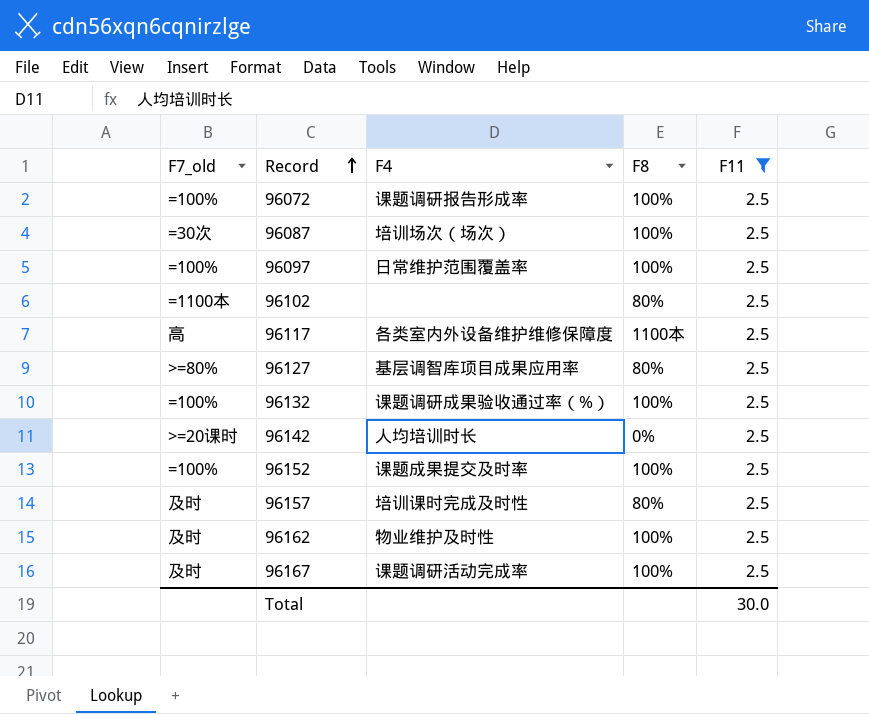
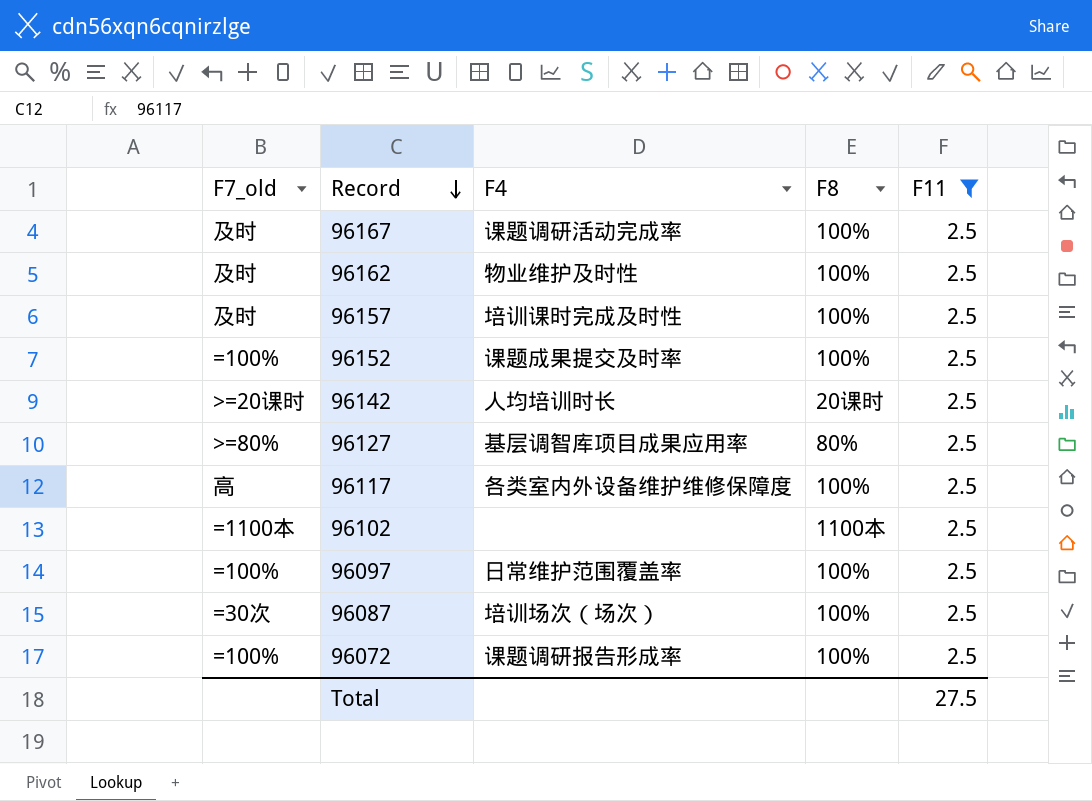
row order: Record ascending -> Record descending
row 96132: =100% | 课题调研成果验收通过率（%） | 100% | 2.5 -> none
96157 | F8: 80% -> 100%
96142 | F8: 0% -> 20课时
96117 | F8: 1100本 -> 100%
96102 | F8: 80% -> 1100本
Total | F11: 30.0 -> 27.5

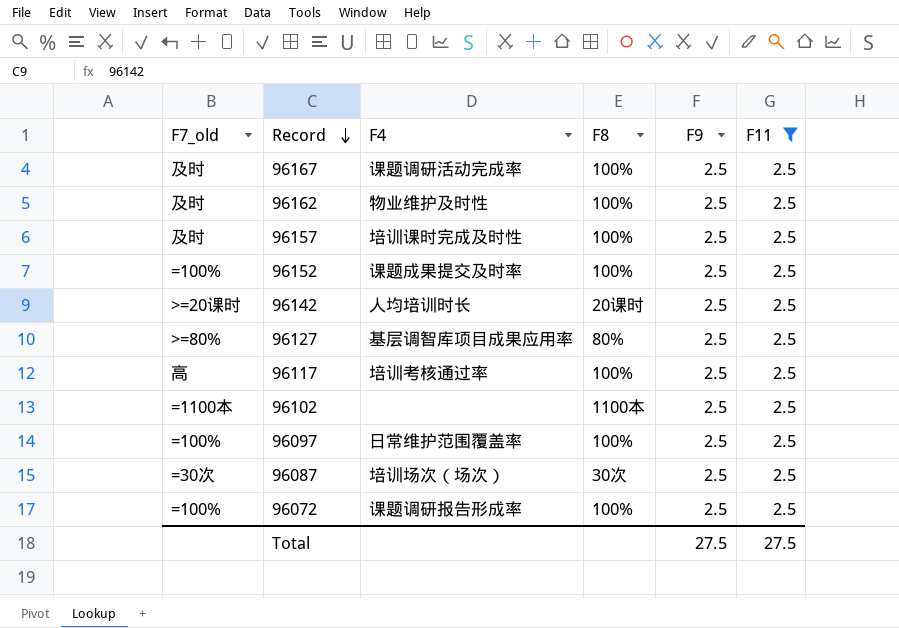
column F9 | position: none -> 5
96117 | F4: 各类室内外设备维护维修保障度 -> 培训考核通过率
96087 | F8: 100% -> 30次

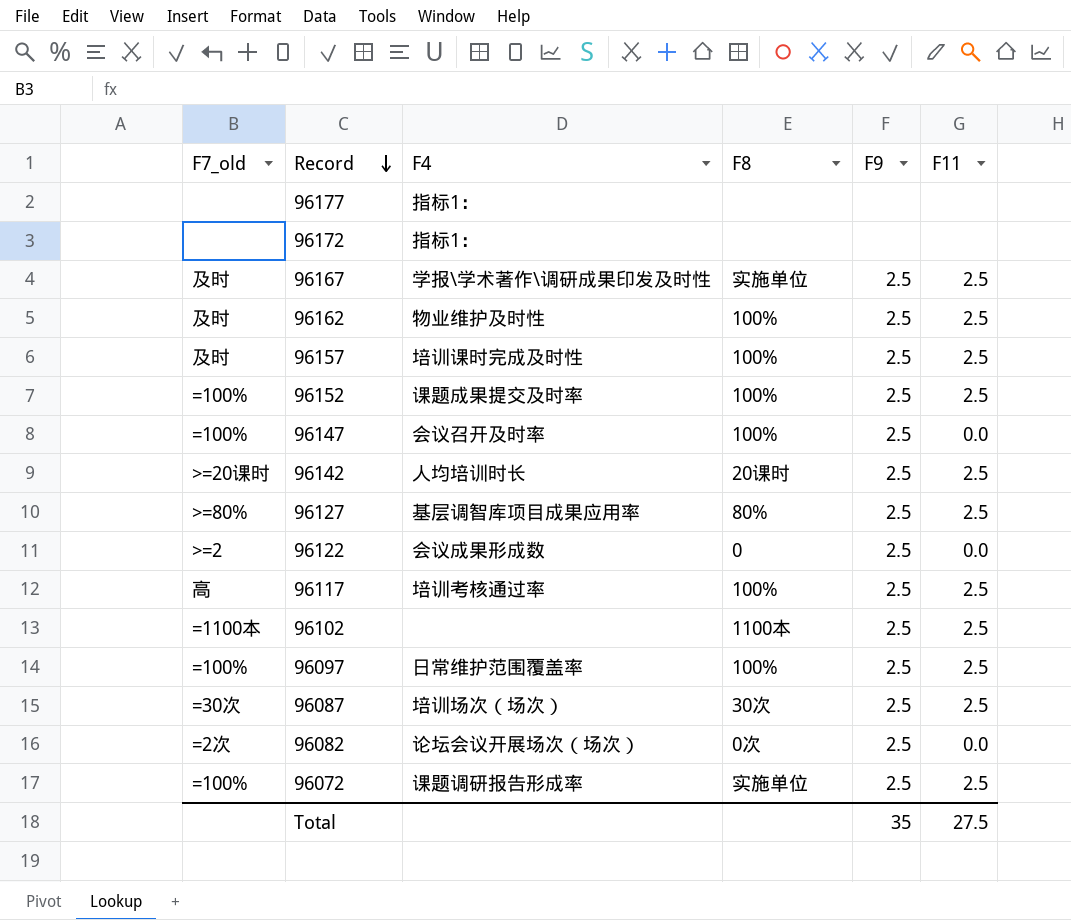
filter: F11 = 2.5 -> none
96167 | F4: 课题调研活动完成率 -> 学报\学术著作\调研成果印发及时性
96167 | F8: 100% -> 实施单位
96072 | F8: 100% -> 实施单位
Total | F9: 27.5 -> 35

